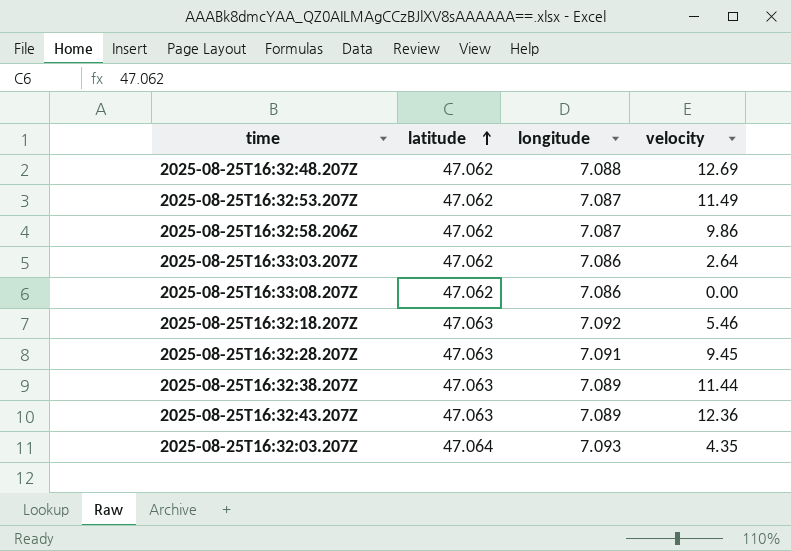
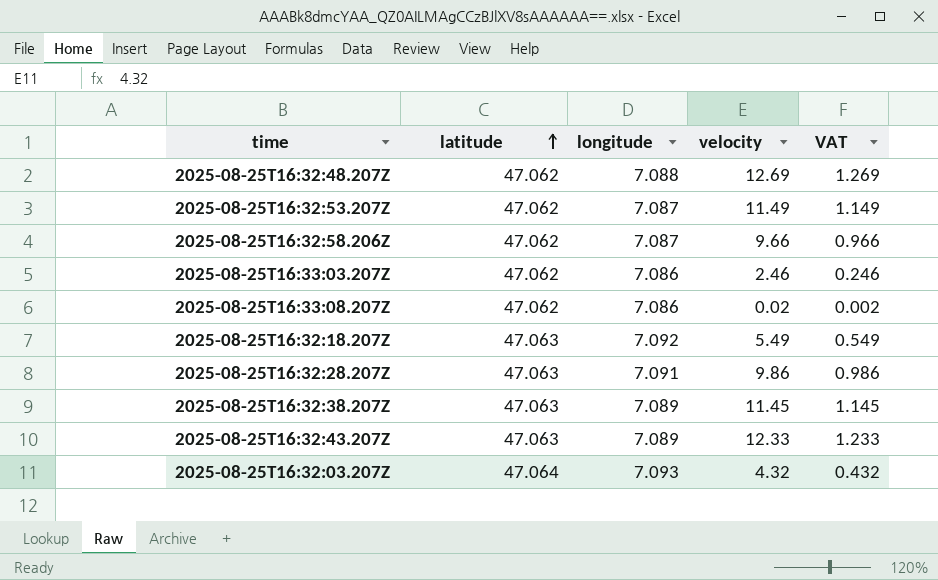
column VAT | formula: none -> [velocity] * 0.1
2025-08-25T16:32:58.206Z | velocity: 9.86 -> 9.66
2025-08-25T16:33:03.207Z | velocity: 2.64 -> 2.46
2025-08-25T16:33:08.207Z | velocity: 0.00 -> 0.02
2025-08-25T16:32:18.207Z | velocity: 5.46 -> 5.49
2025-08-25T16:32:28.207Z | velocity: 9.45 -> 9.86
2025-08-25T16:32:38.207Z | velocity: 11.44 -> 11.45
2025-08-25T16:32:43.207Z | velocity: 12.36 -> 12.33
2025-08-25T16:32:03.207Z | velocity: 4.35 -> 4.32

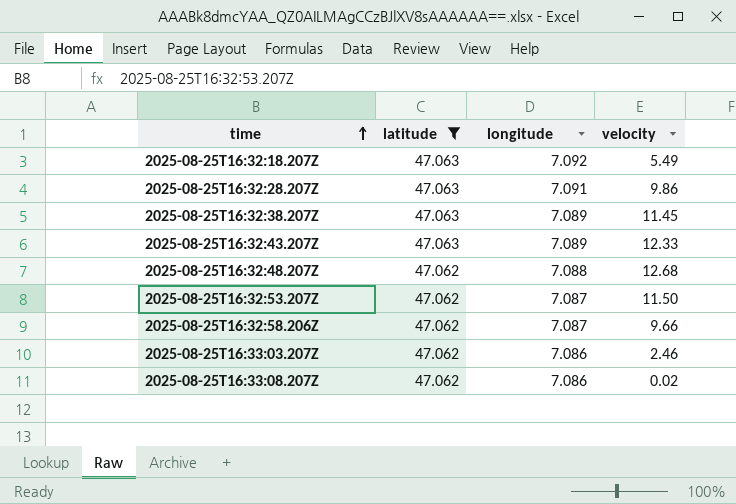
filter: none -> latitude != 47.064
row order: latitude ascending -> time ascending
column VAT | formula: [velocity] * 0.1 -> none
2025-08-25T16:32:48.207Z | velocity: 12.69 -> 12.68
2025-08-25T16:32:53.207Z | velocity: 11.49 -> 11.50

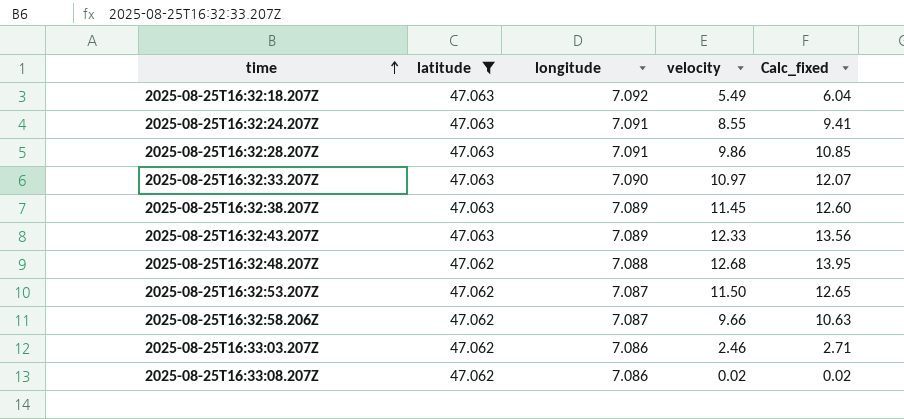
column Calc_fixed | formula: none -> [velocity] * 1.1
row 2025-08-25T16:32:24.207Z: none -> 47.063 | 7.091 | 8.55 | 9.41
row 2025-08-25T16:32:33.207Z: none -> 47.063 | 7.090 | 10.97 | 12.07

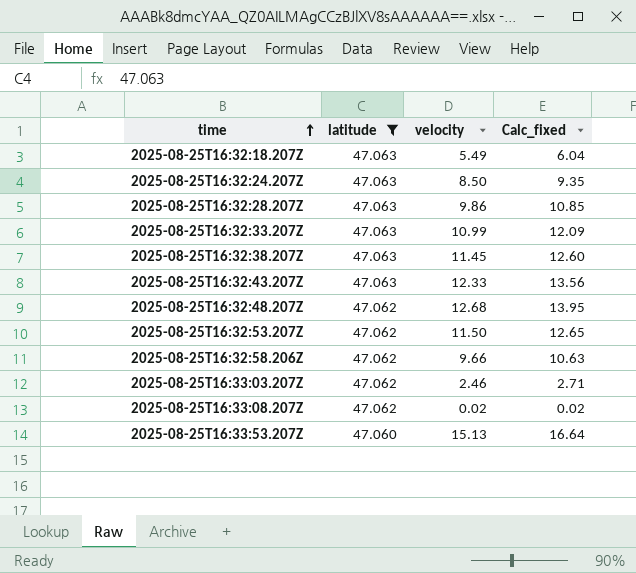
column longitude | position: 3 -> none
2025-08-25T16:32:24.207Z | velocity: 8.55 -> 8.50
2025-08-25T16:32:24.207Z | Calc_fixed: 9.41 -> 9.35
2025-08-25T16:32:33.207Z | velocity: 10.97 -> 10.99
2025-08-25T16:32:33.207Z | Calc_fixed: 12.07 -> 12.09
row 2025-08-25T16:33:53.207Z: none -> 47.060 | 15.13 | 16.64

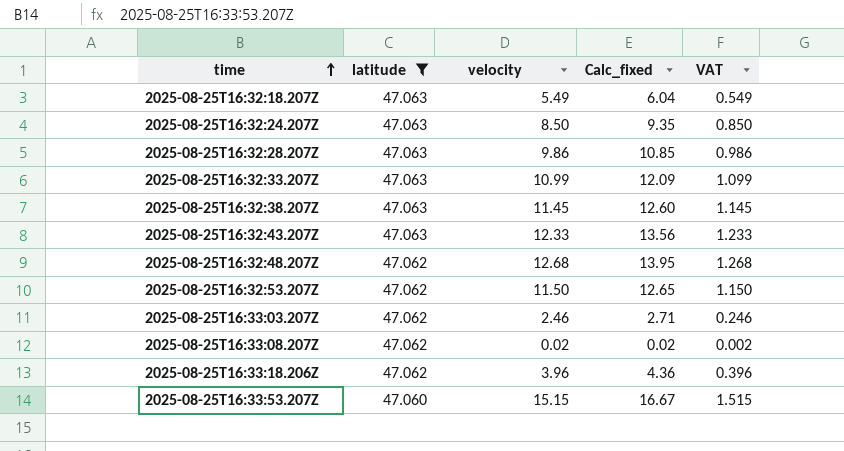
column VAT | formula: none -> [velocity] * 0.1
row 2025-08-25T16:32:58.206Z: 47.062 | 9.66 | 10.63 -> none
row 2025-08-25T16:33:18.206Z: none -> 47.062 | 3.96 | 4.36 | 0.396
2025-08-25T16:33:53.207Z | velocity: 15.13 -> 15.15
2025-08-25T16:33:53.207Z | Calc_fixed: 16.64 -> 16.67

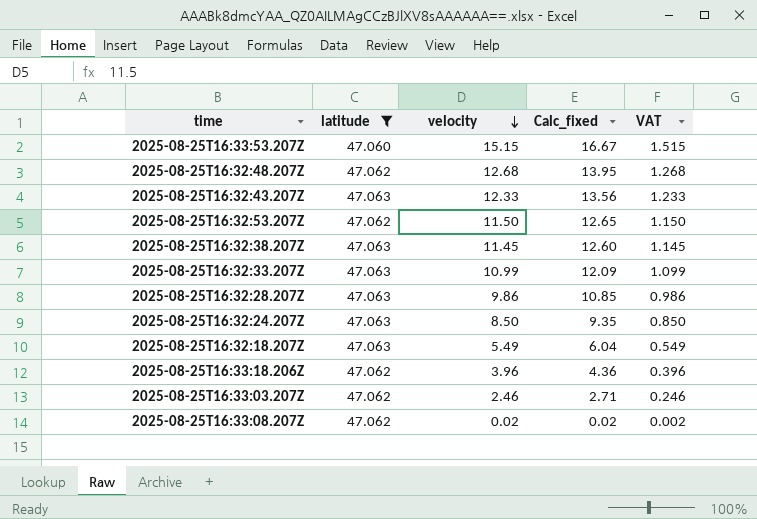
row order: time ascending -> velocity descending

